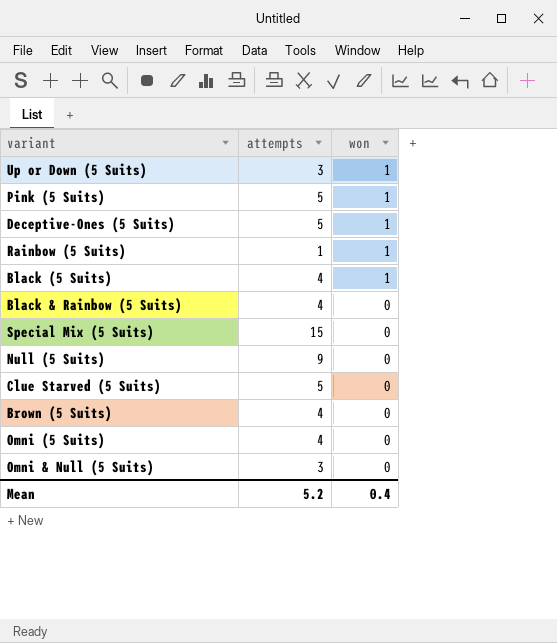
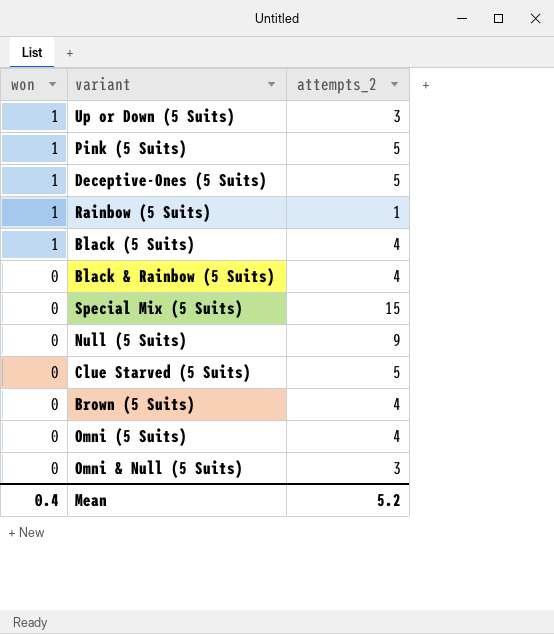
column won | position: 3 -> 1
column name: attempts -> attempts_2

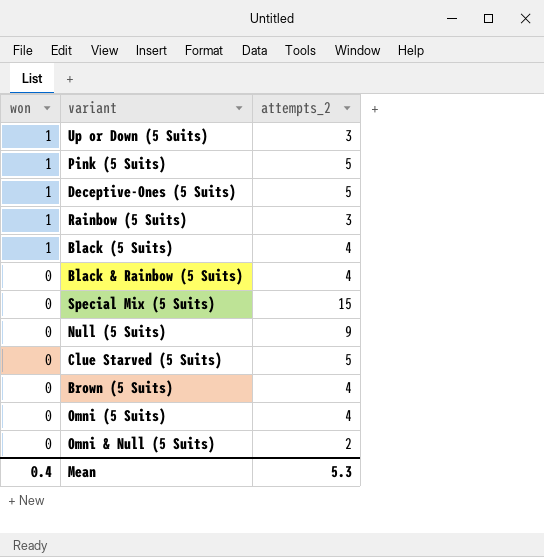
Rainbow (5 Suits) | attempts_2: 1 -> 3
Omni & Null (5 Suits) | attempts_2: 3 -> 2
Mean | attempts_2: 5.2 -> 5.3

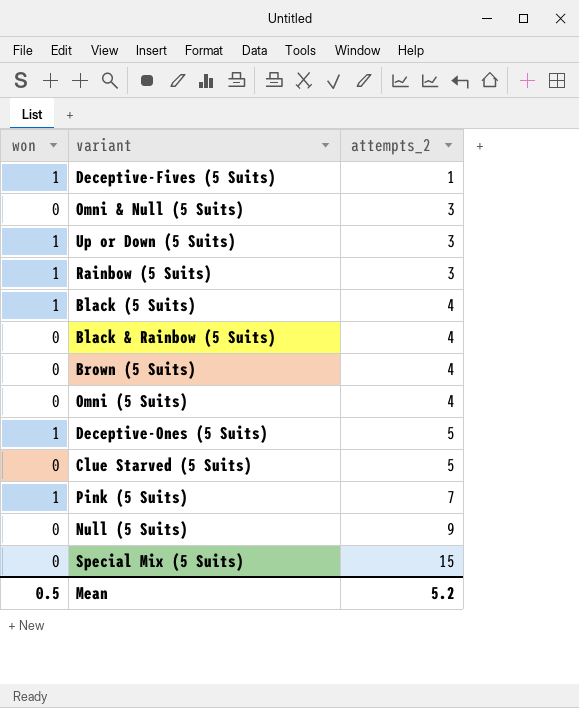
row order: won descending -> attempts_2 ascending
row Deceptive-Fives (5 Suits): none -> 1 | 1
Omni & Null (5 Suits) | attempts_2: 2 -> 3
Pink (5 Suits) | attempts_2: 5 -> 7
Mean | won: 0.4 -> 0.5
Mean | attempts_2: 5.3 -> 5.2

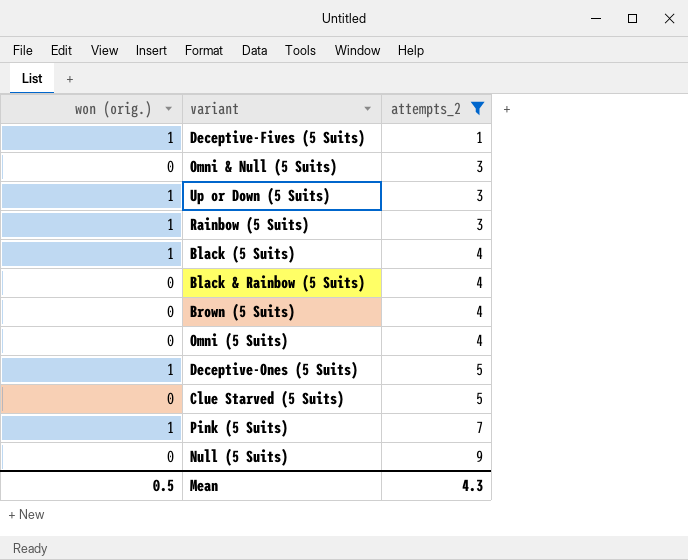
filter: none -> attempts_2 != 15
column name: won -> won (orig.)
Mean | attempts_2: 5.2 -> 4.3

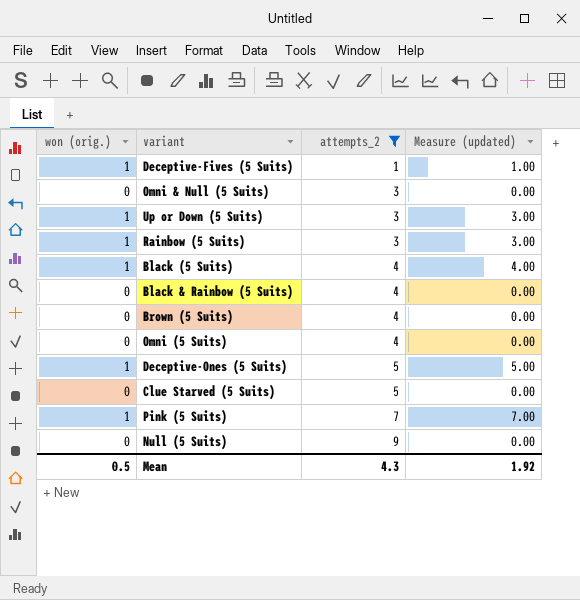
column Measure (updated) | formula: none -> [won (orig.)] * [attempts_2]

